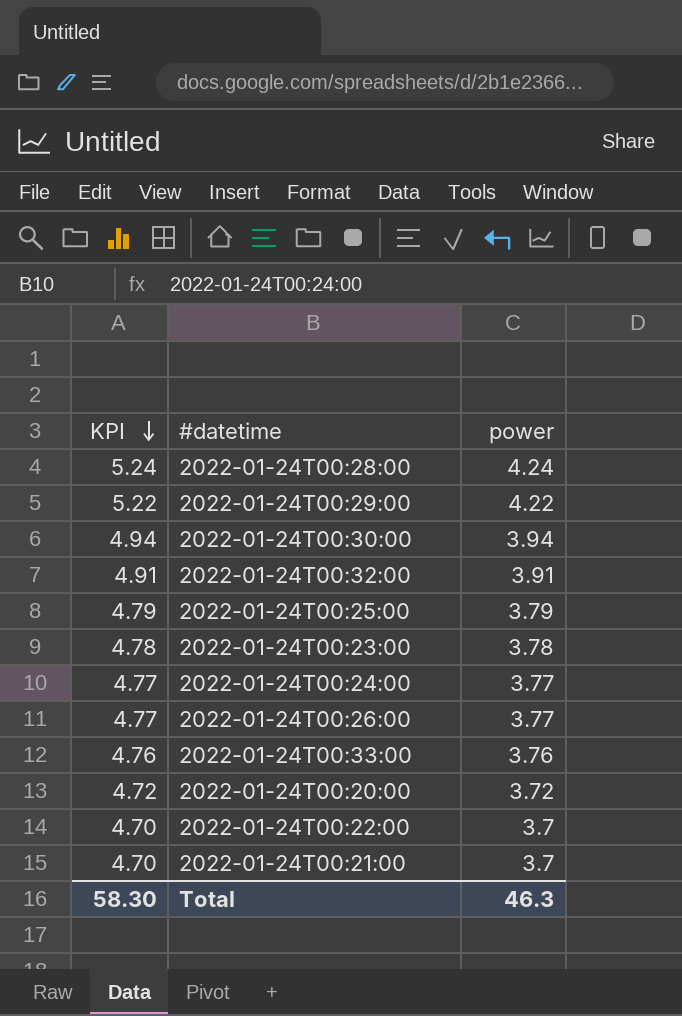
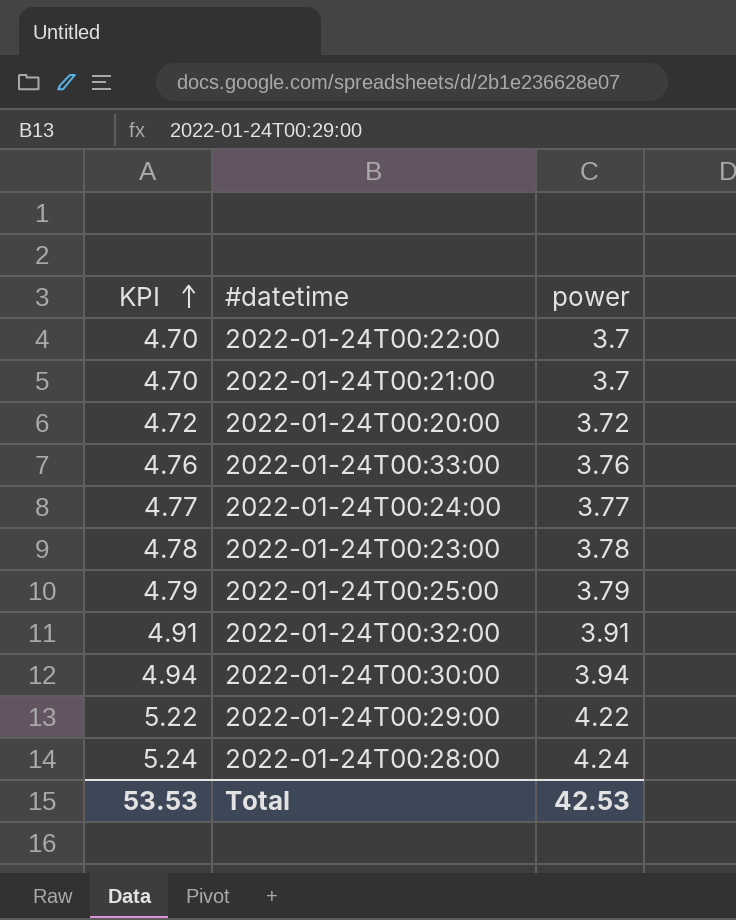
row order: KPI descending -> KPI ascending
row 2022-01-24T00:26:00: 4.77 | 3.77 -> none
Total | KPI: 58.30 -> 53.53
Total | power: 46.3 -> 42.53

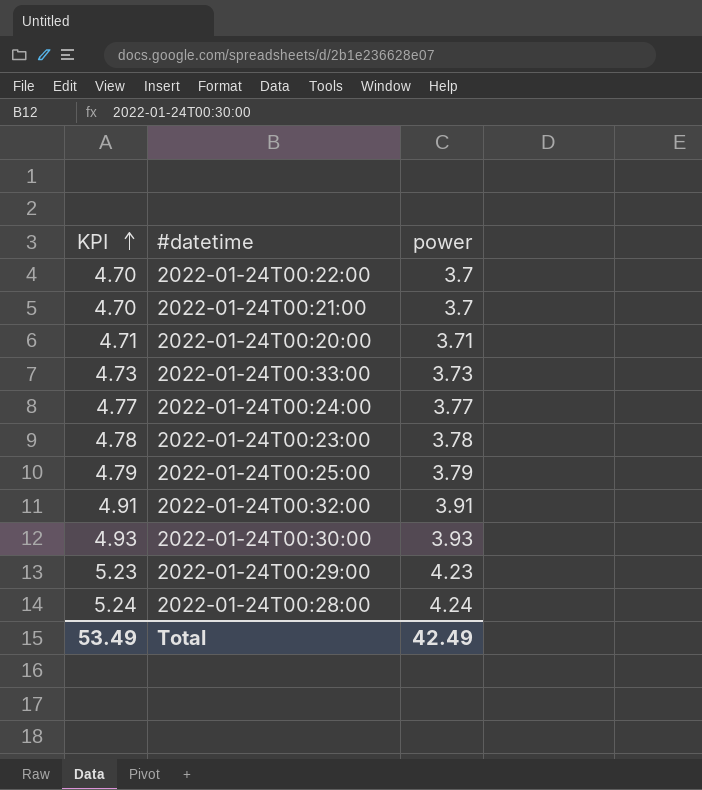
2022-01-24T00:20:00 | KPI: 4.72 -> 4.71
2022-01-24T00:20:00 | power: 3.72 -> 3.71
2022-01-24T00:33:00 | KPI: 4.76 -> 4.73
2022-01-24T00:33:00 | power: 3.76 -> 3.73
2022-01-24T00:30:00 | KPI: 4.94 -> 4.93
2022-01-24T00:30:00 | power: 3.94 -> 3.93
2022-01-24T00:29:00 | KPI: 5.22 -> 5.23
2022-01-24T00:29:00 | power: 4.22 -> 4.23
Total | KPI: 53.53 -> 53.49
Total | power: 42.53 -> 42.49

